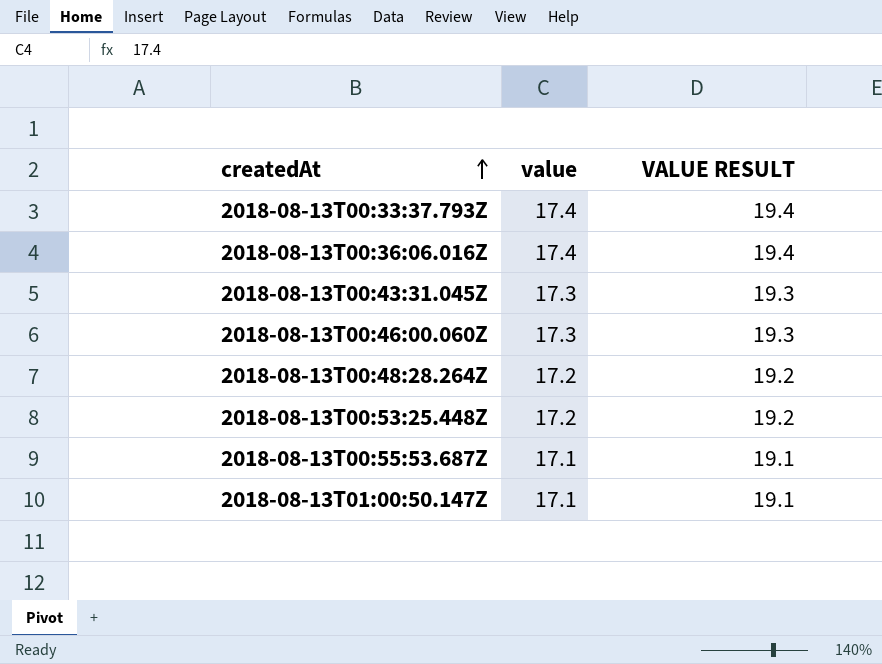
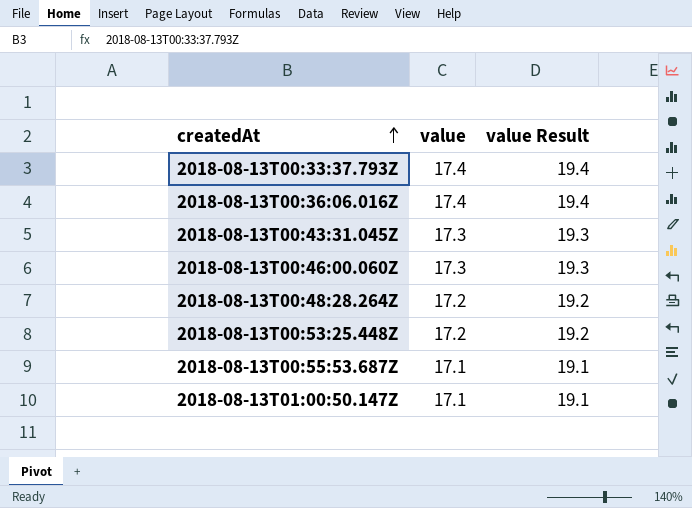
column name: VALUE RESULT -> value Result

